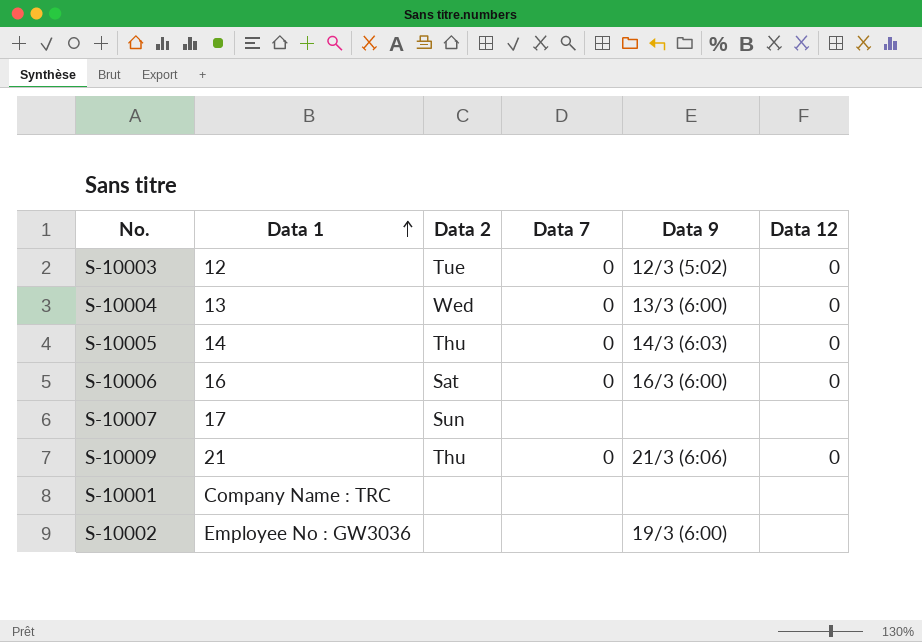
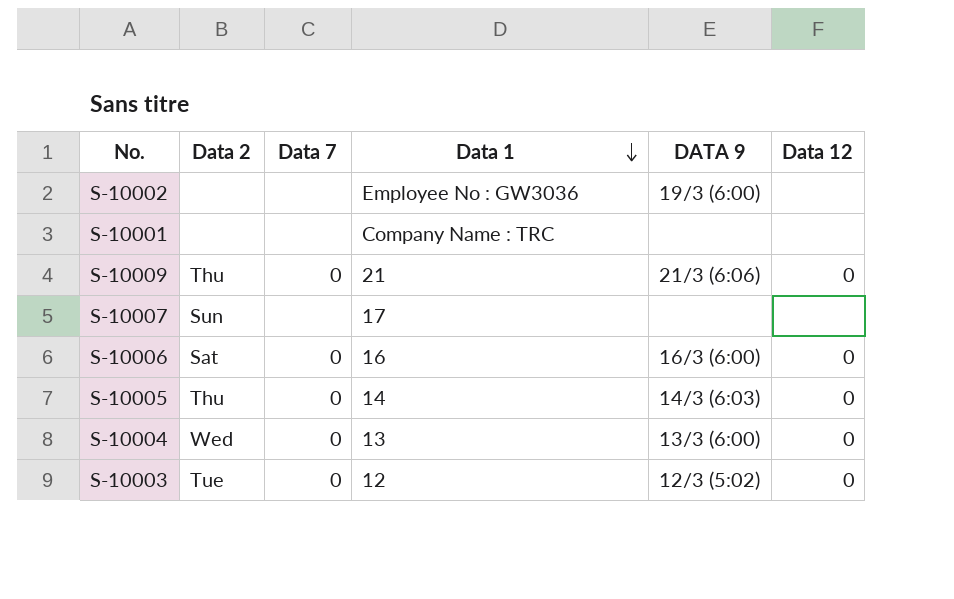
row order: Data 1 ascending -> Data 1 descending
column Data 1 | position: 2 -> 4
column name: Data 9 -> DATA 9

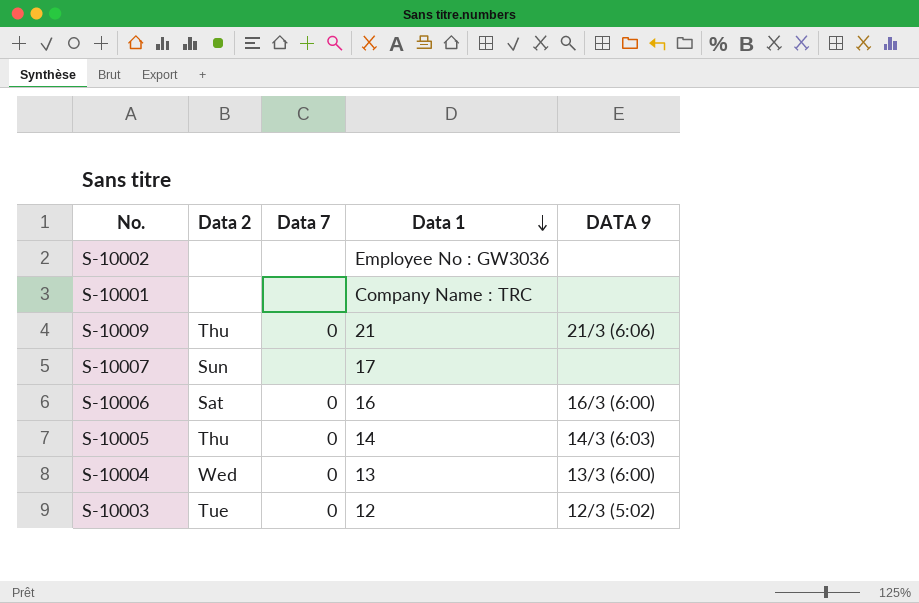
column Data 12 | position: 6 -> none
S-10002 | DATA 9: 19/3 (6:00) -> none

